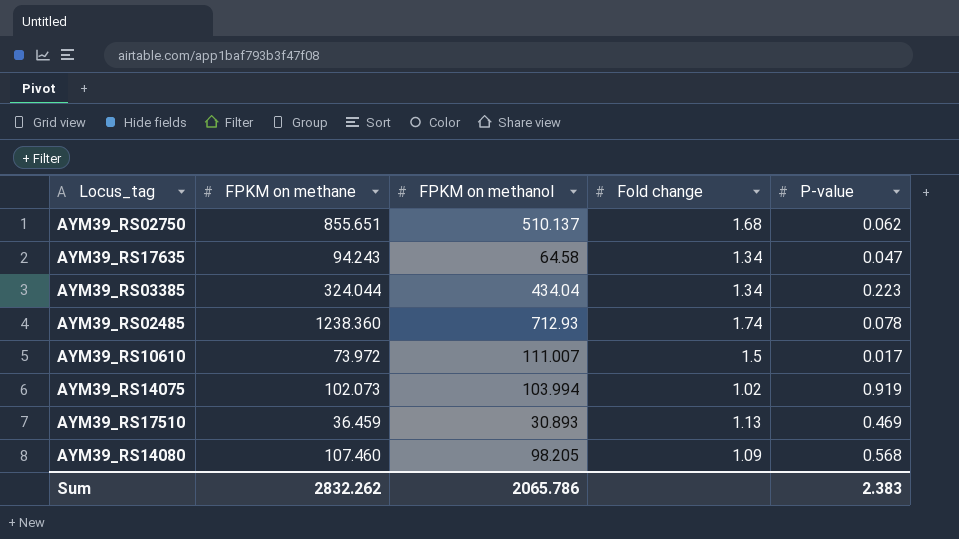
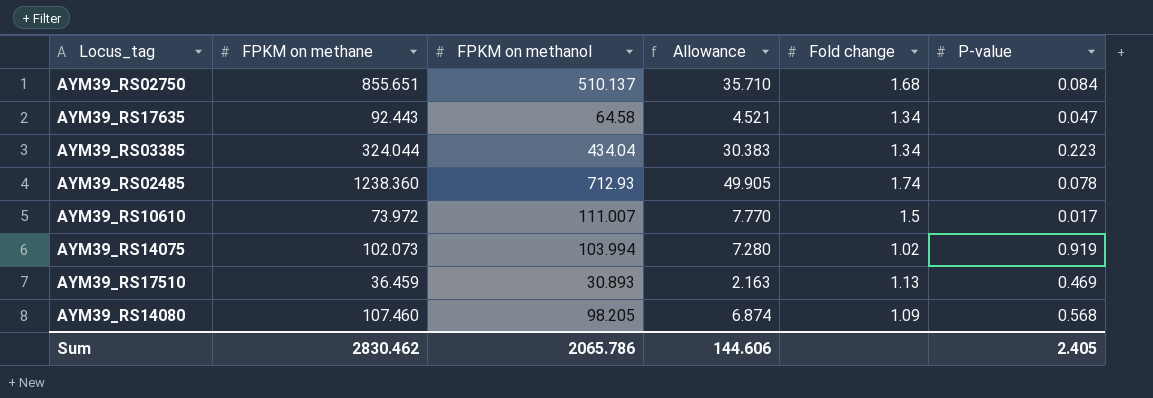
column Allowance | formula: none -> [FPKM on methanol] * 0.07
AYM39_RS02750 | P-value: 0.062 -> 0.084
AYM39_RS17635 | FPKM on methane: 94.243 -> 92.443
Sum | FPKM on methane: 2832.262 -> 2830.462
Sum | P-value: 2.383 -> 2.405

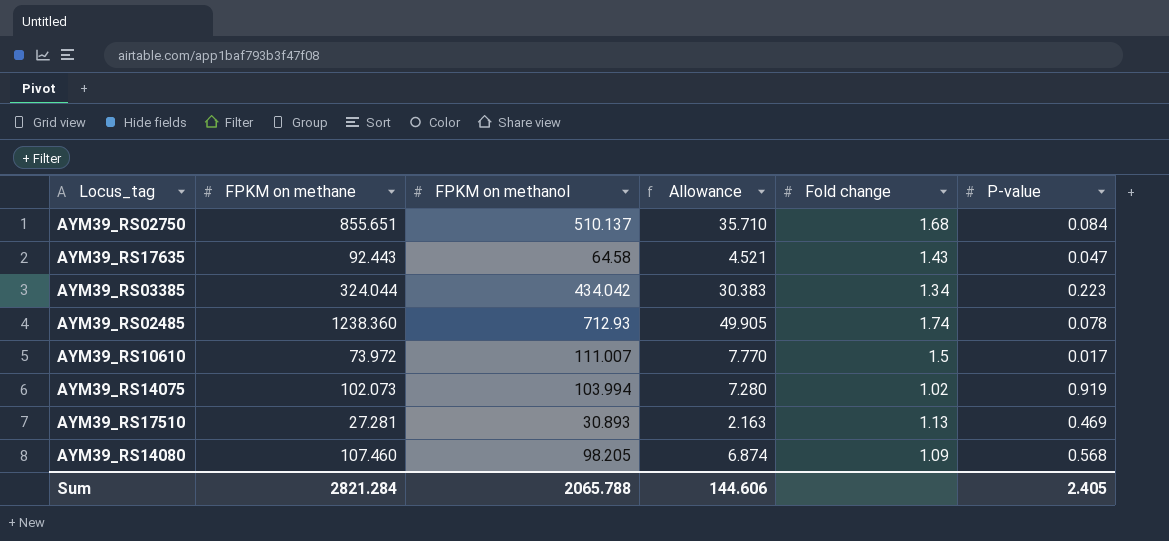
AYM39_RS17635 | Fold change: 1.34 -> 1.43
AYM39_RS03385 | FPKM on methanol: 434.04 -> 434.042
AYM39_RS17510 | FPKM on methane: 36.459 -> 27.281
Sum | FPKM on methane: 2830.462 -> 2821.284
Sum | FPKM on methanol: 2065.786 -> 2065.788

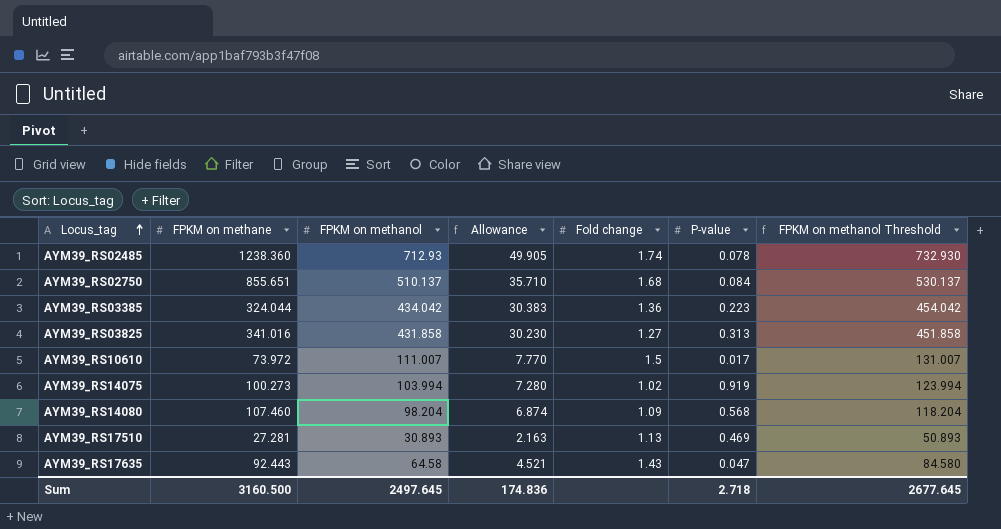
row order: none -> Locus_tag ascending
column FPKM on methanol Threshold | formula: none -> [FPKM on methanol] + 20
AYM39_RS03385 | Fold change: 1.34 -> 1.36
row AYM39_RS03825: none -> 341.016 | 431.858 | 30.230 | 1.27 | 0.313 | 451.858
AYM39_RS14075 | FPKM on methane: 102.073 -> 100.273
AYM39_RS14080 | FPKM on methanol: 98.205 -> 98.204
Sum | FPKM on methane: 2821.284 -> 3160.500
Sum | FPKM on methanol: 2065.788 -> 2497.645
Sum | Allowance: 144.606 -> 174.836
Sum | P-value: 2.405 -> 2.718

